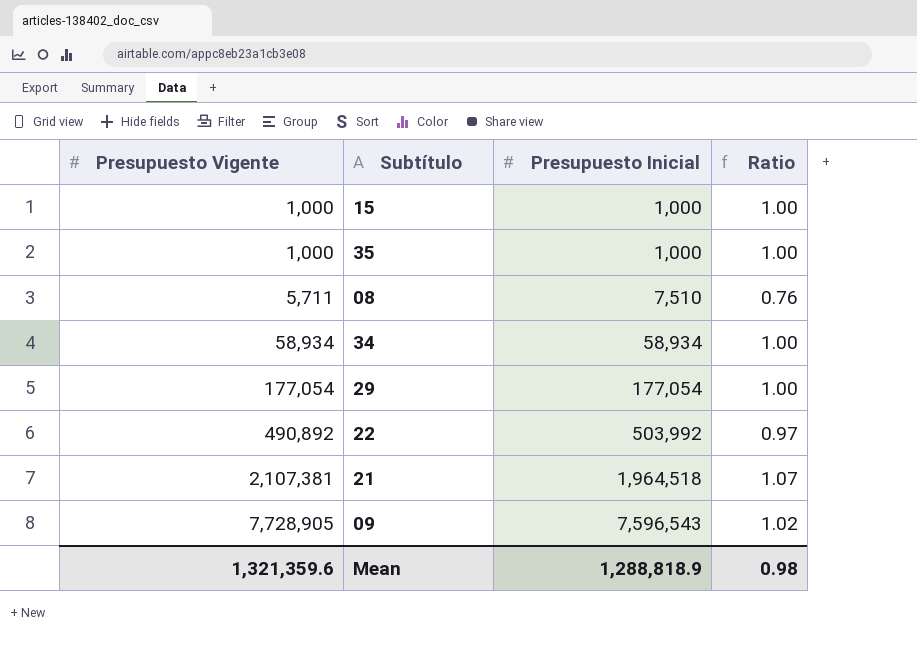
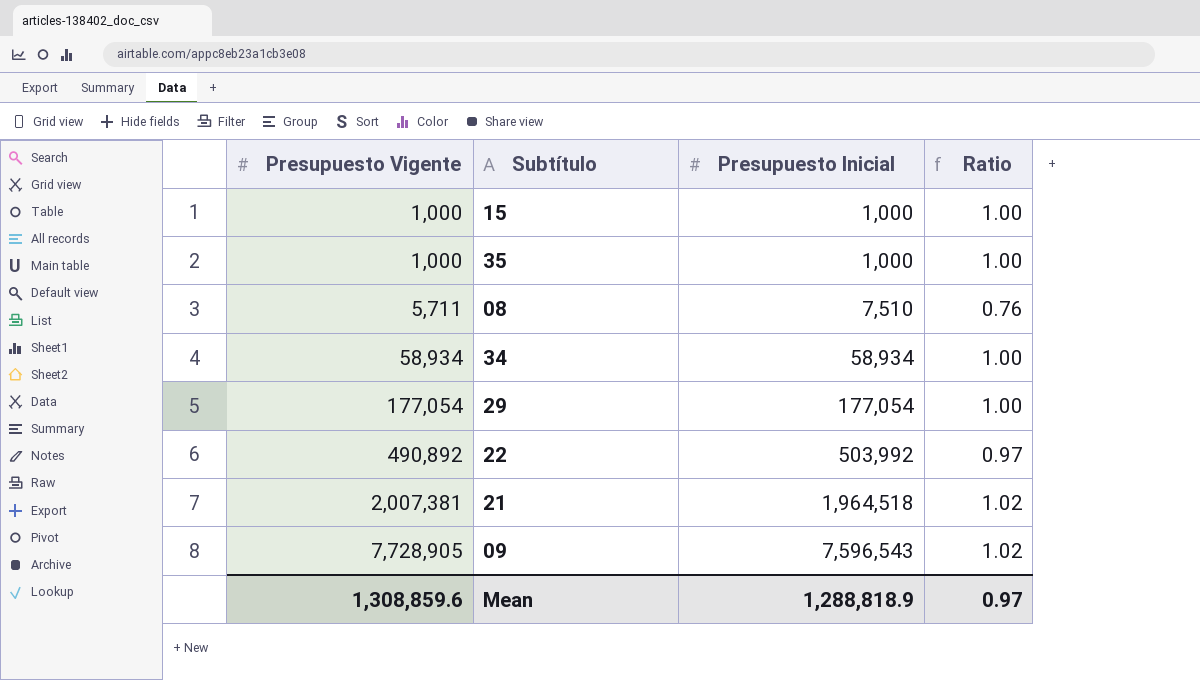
21 | Presupuesto Vigente: 2,107,381 -> 2,007,381
21 | Ratio: 1.07 -> 1.02
Mean | Presupuesto Vigente: 1,321,359.6 -> 1,308,859.6
Mean | Ratio: 0.98 -> 0.97

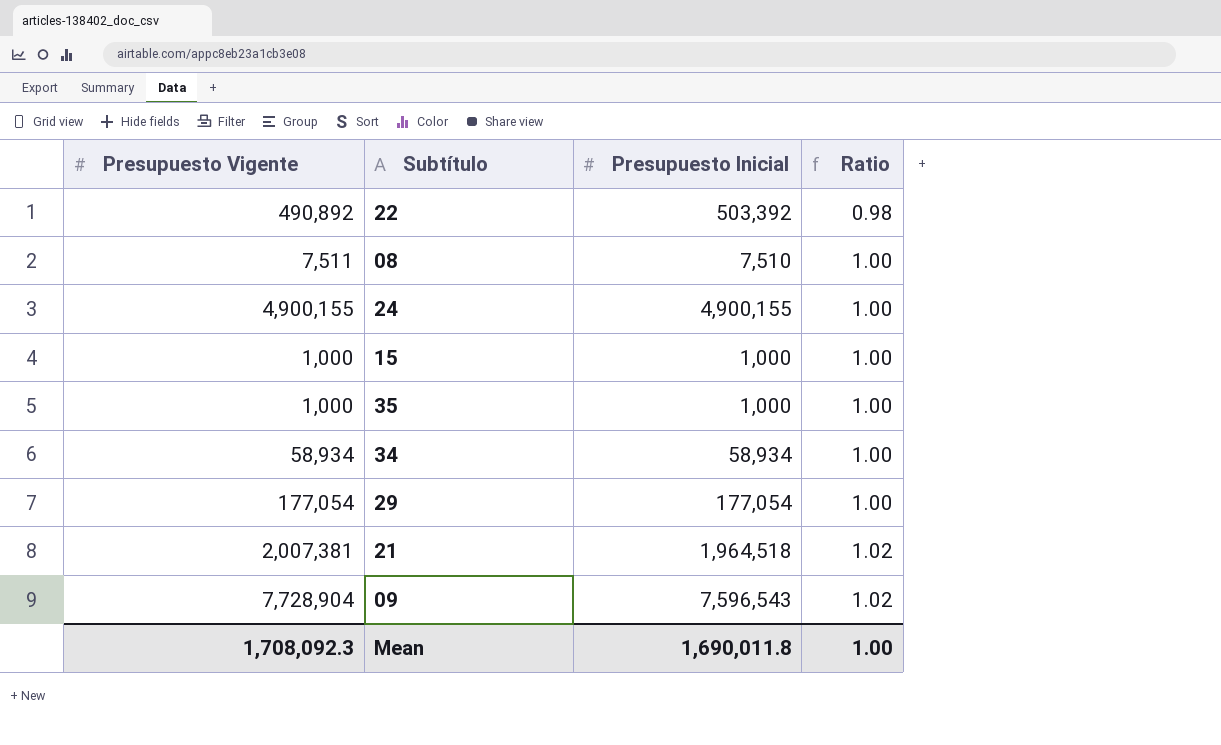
row order: Presupuesto Vigente ascending -> Ratio ascending
22 | Presupuesto Inicial: 503,992 -> 503,392
22 | Ratio: 0.97 -> 0.98
08 | Presupuesto Vigente: 5,711 -> 7,511
08 | Ratio: 0.76 -> 1.00
row 24: none -> 4,900,155 | 4,900,155 | 1.00
09 | Presupuesto Vigente: 7,728,905 -> 7,728,904
Mean | Presupuesto Vigente: 1,308,859.6 -> 1,708,092.3
Mean | Presupuesto Inicial: 1,288,818.9 -> 1,690,011.8
Mean | Ratio: 0.97 -> 1.00

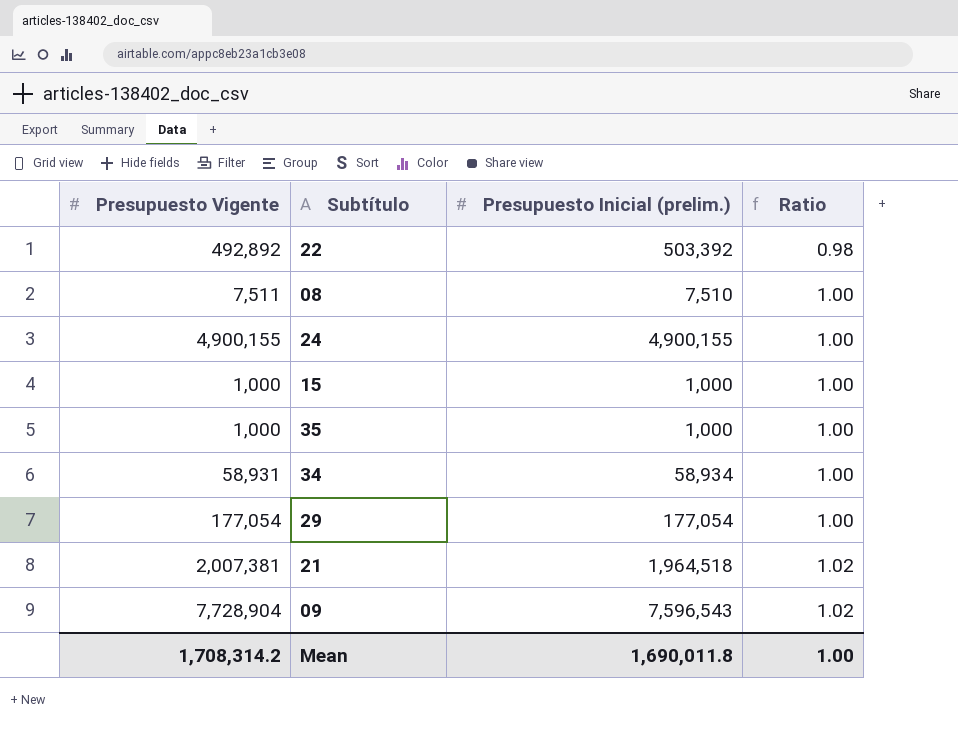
column name: Presupuesto Inicial -> Presupuesto Inicial (prelim.)
22 | Presupuesto Vigente: 490,892 -> 492,892
34 | Presupuesto Vigente: 58,934 -> 58,931
Mean | Presupuesto Vigente: 1,708,092.3 -> 1,708,314.2

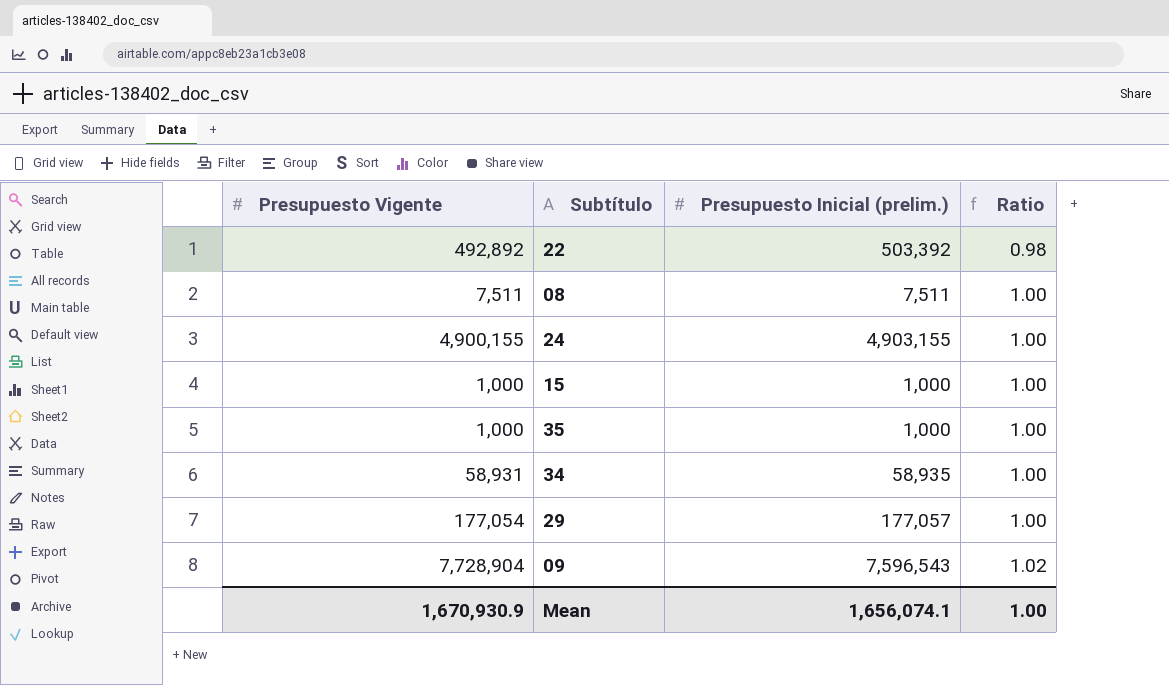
row 21: 2,007,381 | 1,964,518 | 1.02 -> none
08 | Presupuesto Inicial (prelim.): 7,510 -> 7,511
24 | Presupuesto Inicial (prelim.): 4,900,155 -> 4,903,155
34 | Presupuesto Inicial (prelim.): 58,934 -> 58,935
29 | Presupuesto Inicial (prelim.): 177,054 -> 177,057
Mean | Presupuesto Vigente: 1,708,314.2 -> 1,670,930.9
Mean | Presupuesto Inicial (prelim.): 1,690,011.8 -> 1,656,074.1

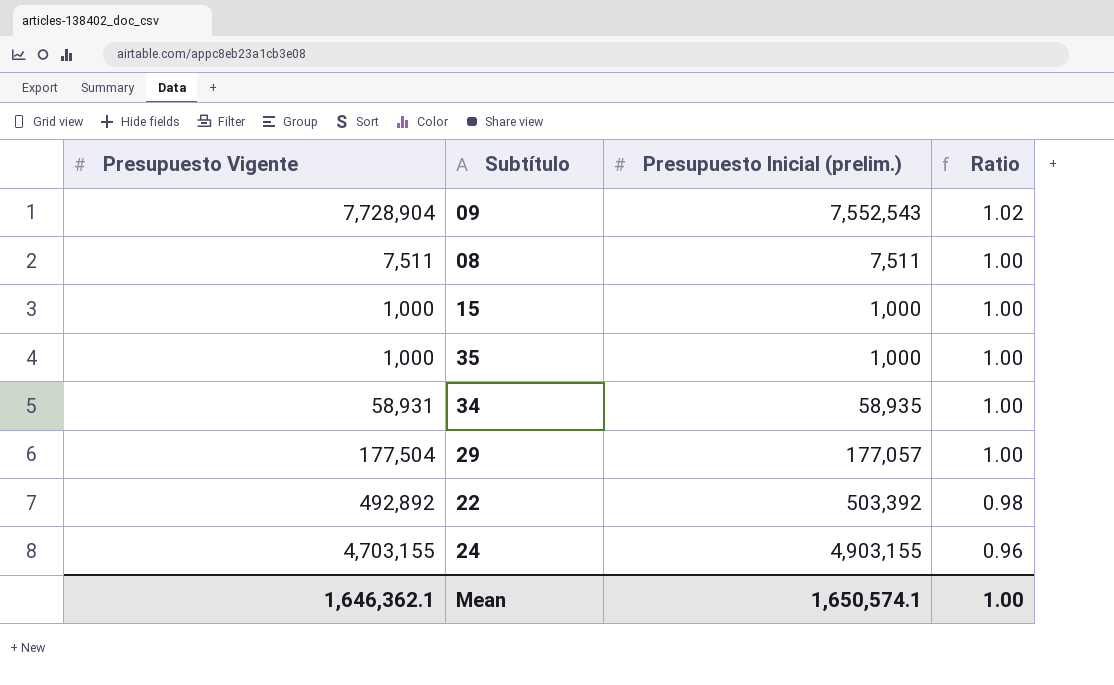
row order: Ratio ascending -> Ratio descending
09 | Presupuesto Inicial (prelim.): 7,596,543 -> 7,552,543
29 | Presupuesto Vigente: 177,054 -> 177,504
24 | Presupuesto Vigente: 4,900,155 -> 4,703,155
24 | Ratio: 1.00 -> 0.96
Mean | Presupuesto Vigente: 1,670,930.9 -> 1,646,362.1
Mean | Presupuesto Inicial (prelim.): 1,656,074.1 -> 1,650,574.1

